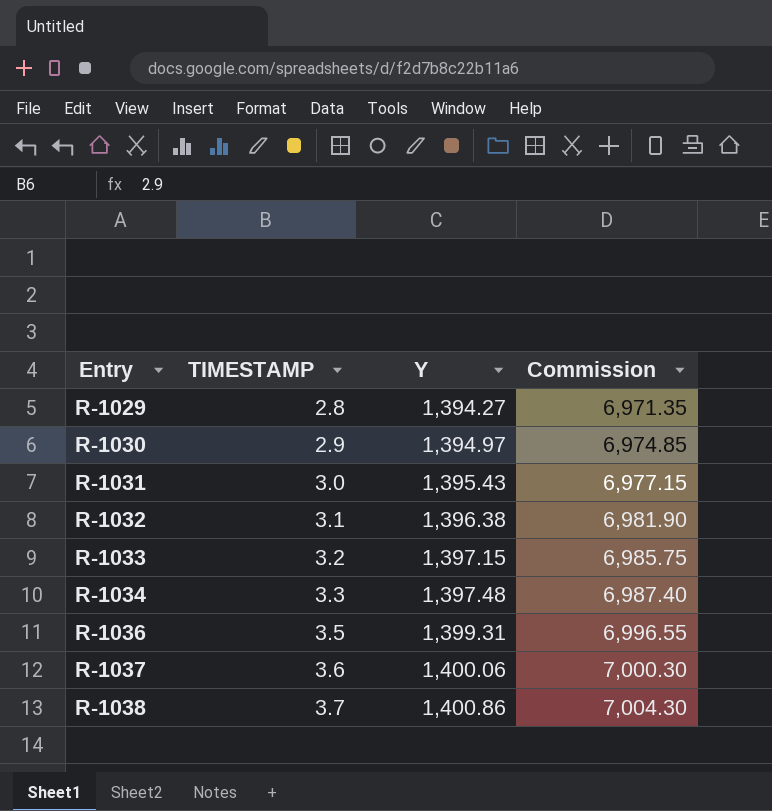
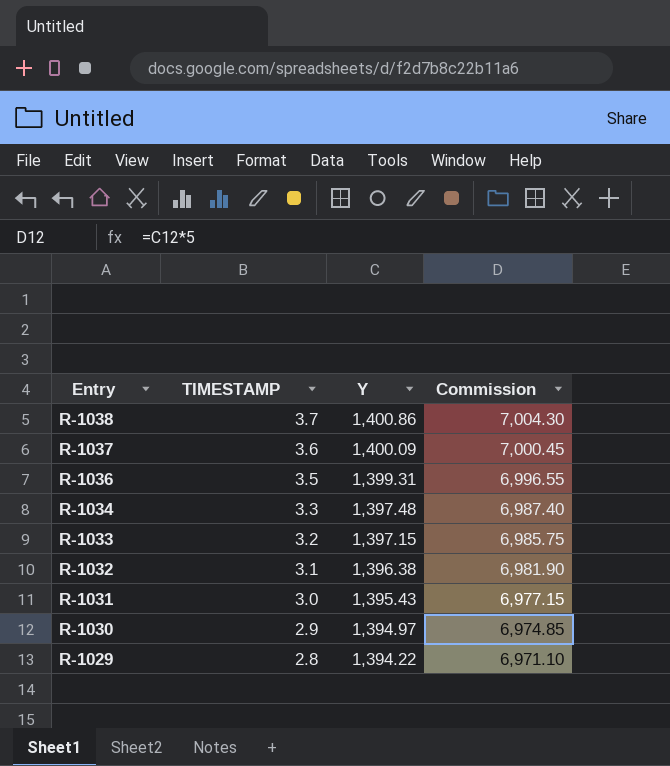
row order: Entry ascending -> Entry descending
R-1037 | Y: 1,400.06 -> 1,400.09
R-1037 | Commission: 7,000.30 -> 7,000.45
R-1029 | Y: 1,394.27 -> 1,394.22
R-1029 | Commission: 6,971.35 -> 6,971.10

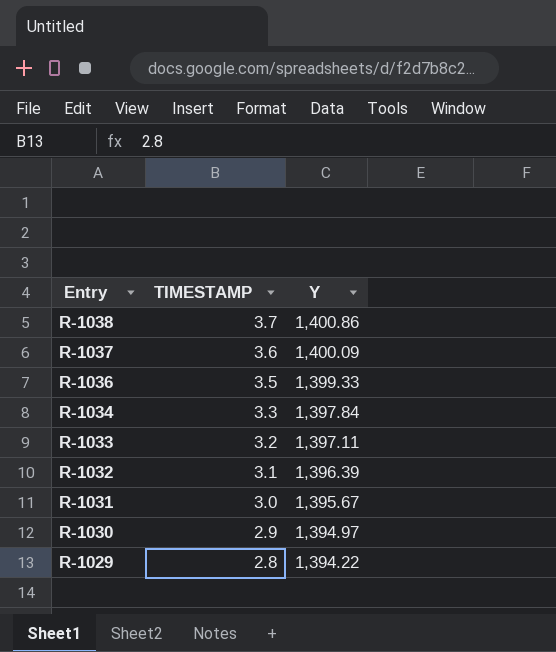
column Commission | formula: [Y] * 5 -> none
R-1036 | Y: 1,399.31 -> 1,399.33
R-1034 | Y: 1,397.48 -> 1,397.84
R-1033 | Y: 1,397.15 -> 1,397.11
R-1032 | Y: 1,396.38 -> 1,396.39
R-1031 | Y: 1,395.43 -> 1,395.67

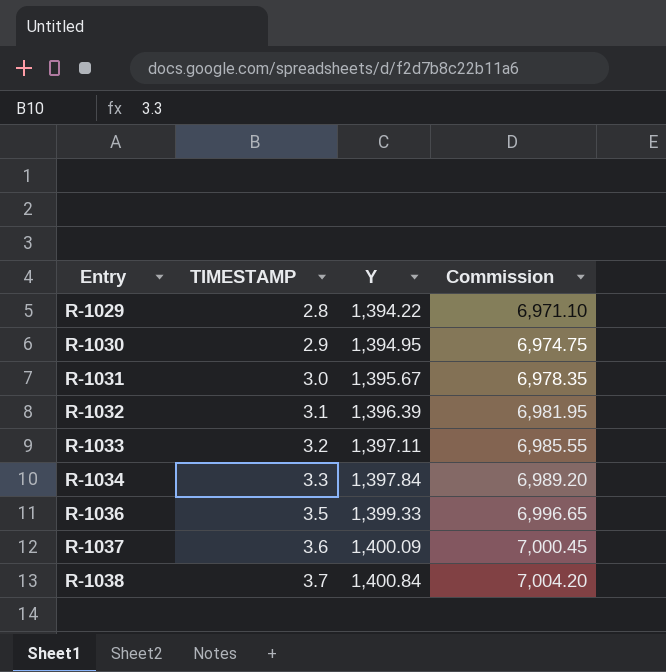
row order: Entry descending -> Entry ascending
column Commission | formula: none -> [Y] * 5
R-1030 | Y: 1,394.97 -> 1,394.95
R-1038 | Y: 1,400.86 -> 1,400.84

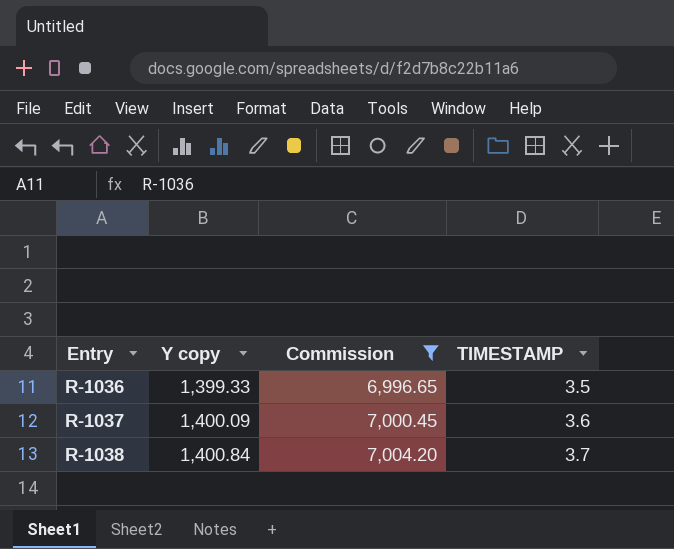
filter: none -> Commission >= 6,996.65
column name: Y -> Y copy
column TIMESTAMP | position: 2 -> 4

